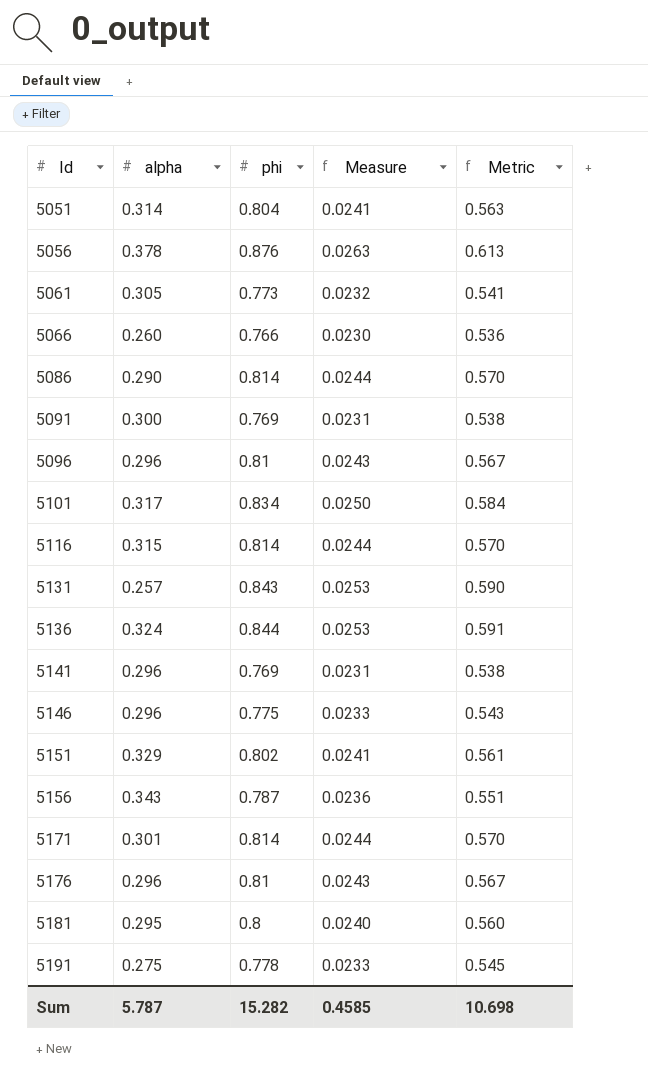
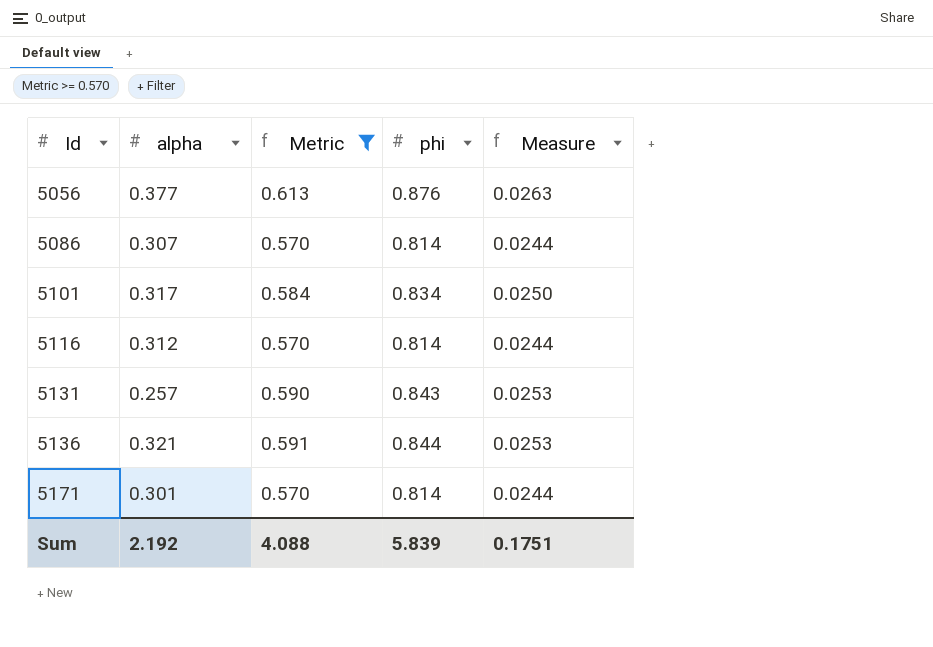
filter: none -> Metric >= 0.570
column Metric | position: 5 -> 3
5056 | alpha: 0.378 -> 0.377
5086 | alpha: 0.290 -> 0.307
5116 | alpha: 0.315 -> 0.312
5136 | alpha: 0.324 -> 0.321
Sum | alpha: 5.787 -> 2.192
Sum | Metric: 10.698 -> 4.088
Sum | phi: 15.282 -> 5.839
Sum | Measure: 0.4585 -> 0.1751

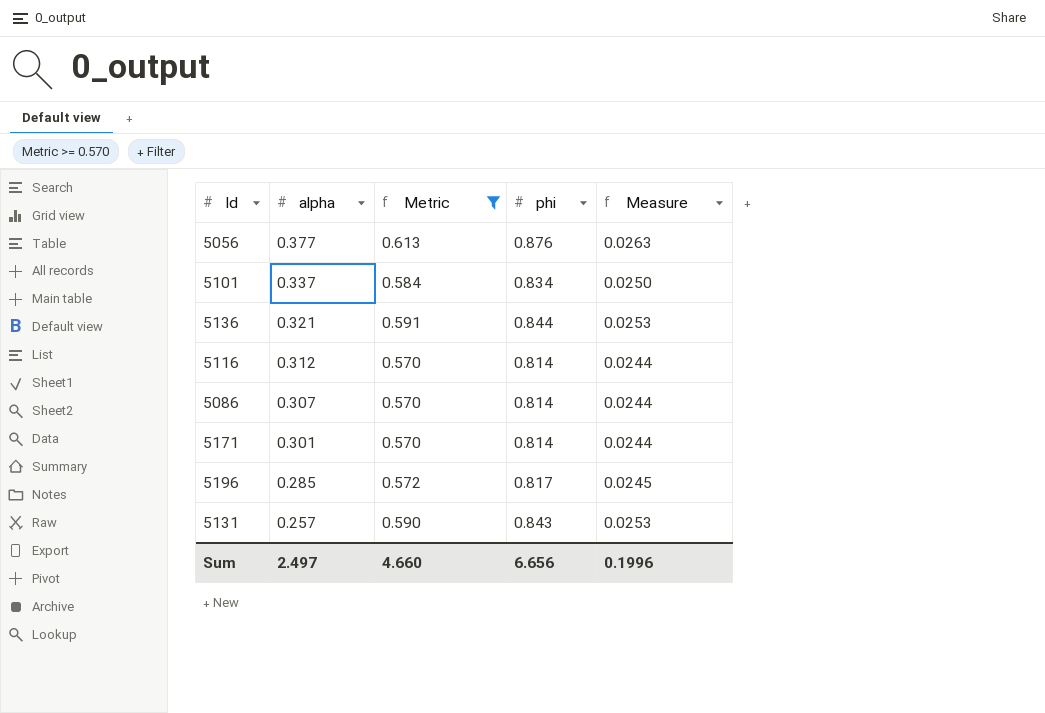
row order: Id ascending -> alpha descending
5101 | alpha: 0.317 -> 0.337
row 5196: none -> 0.285 | 0.572 | 0.817 | 0.0245
Sum | alpha: 2.192 -> 2.497
Sum | Metric: 4.088 -> 4.660
Sum | phi: 5.839 -> 6.656
Sum | Measure: 0.1751 -> 0.1996

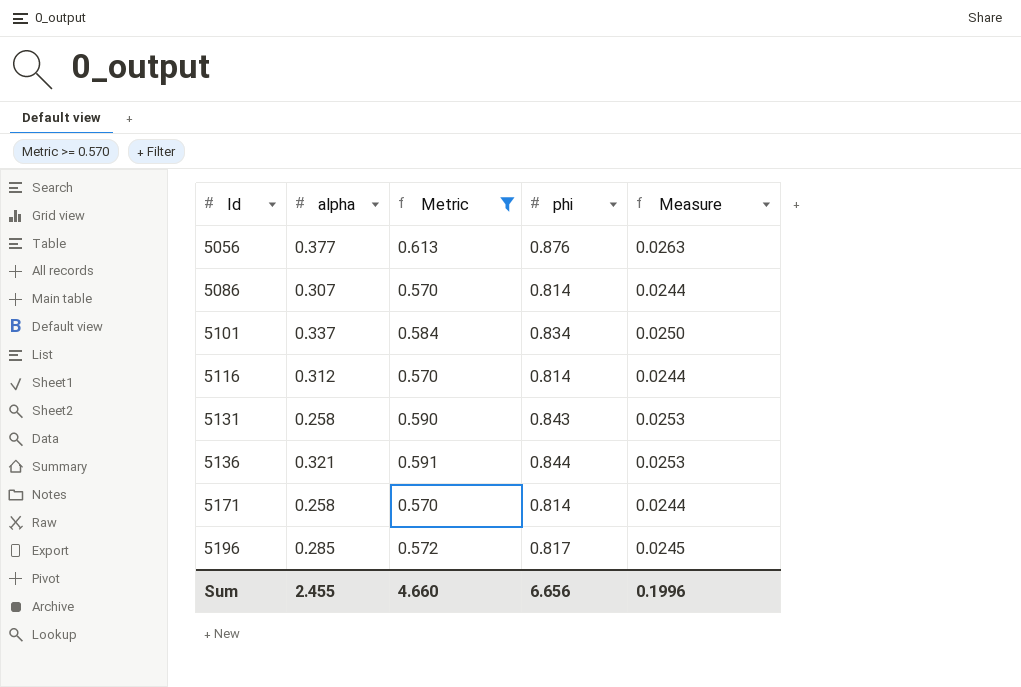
row order: alpha descending -> Id ascending
5131 | alpha: 0.257 -> 0.258
5171 | alpha: 0.301 -> 0.258
Sum | alpha: 2.497 -> 2.455

